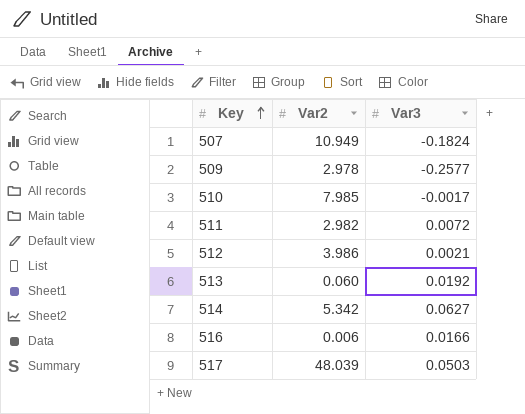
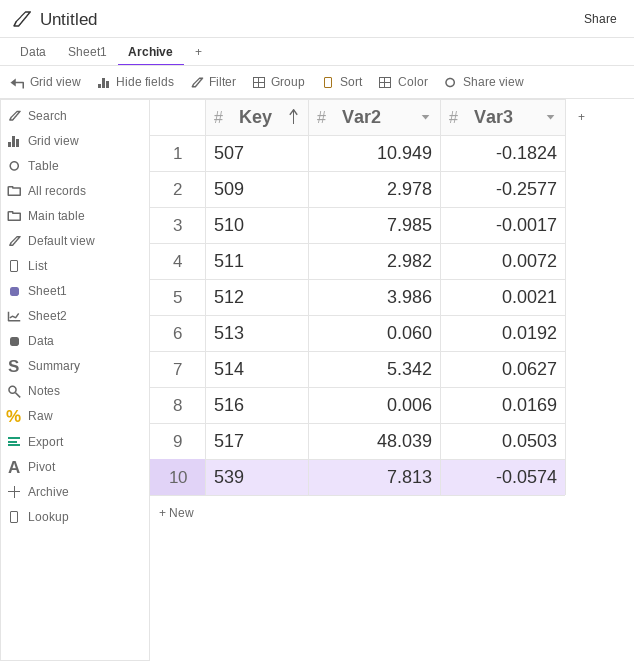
516 | Var3: 0.0166 -> 0.0169
row 539: none -> 7.813 | -0.0574

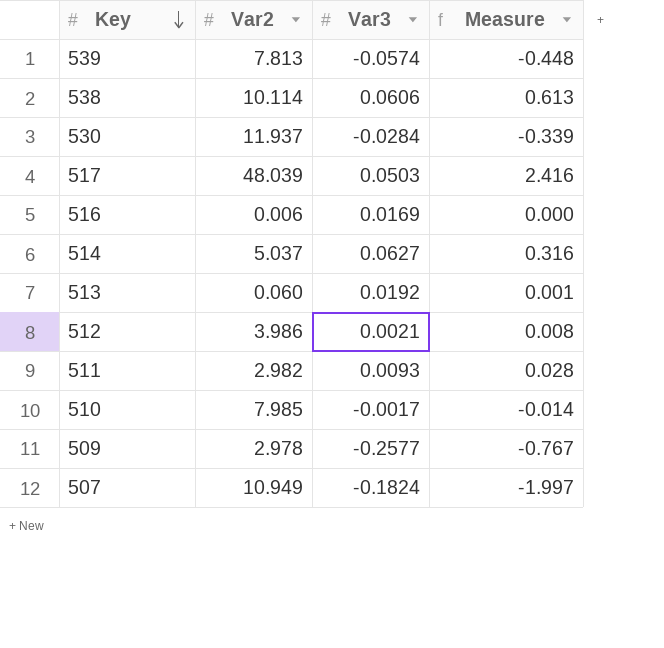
row order: Key ascending -> Key descending
column Measure | formula: none -> [Var2] * [Var3]
row 538: none -> 10.114 | 0.0606 | 0.613
row 530: none -> 11.937 | -0.0284 | -0.339
514 | Var2: 5.342 -> 5.037
511 | Var3: 0.0072 -> 0.0093

